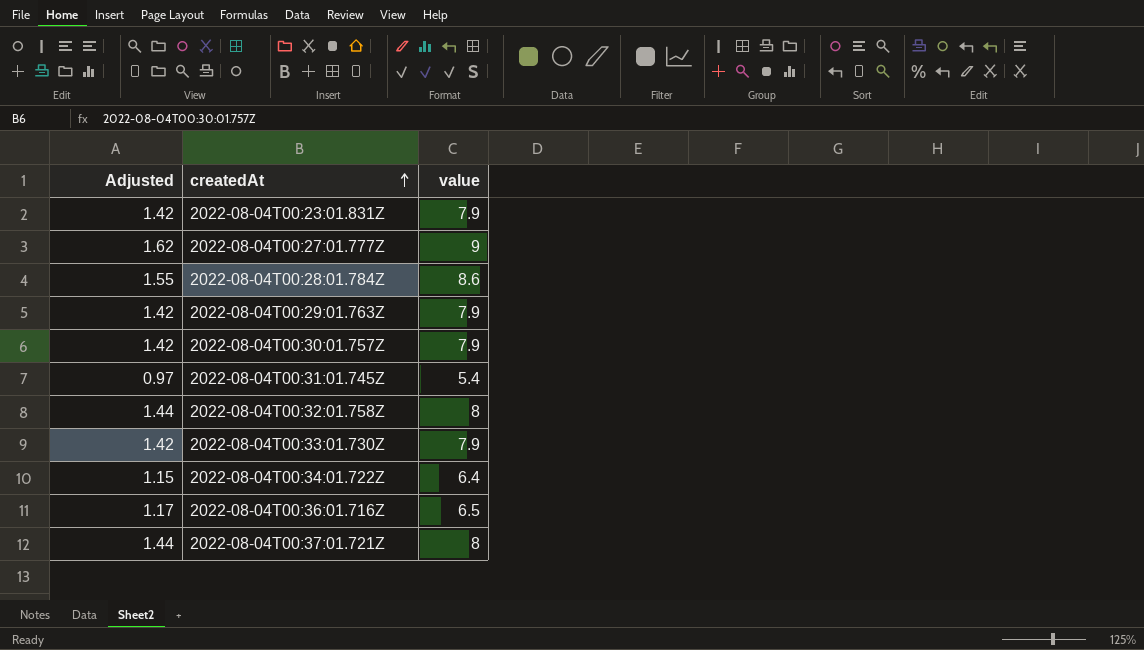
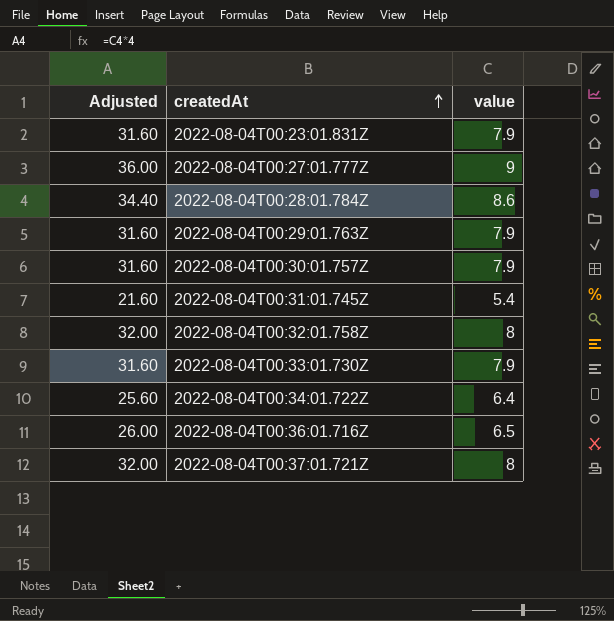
column Adjusted | formula: [value] * 0.18 -> [value] * 4

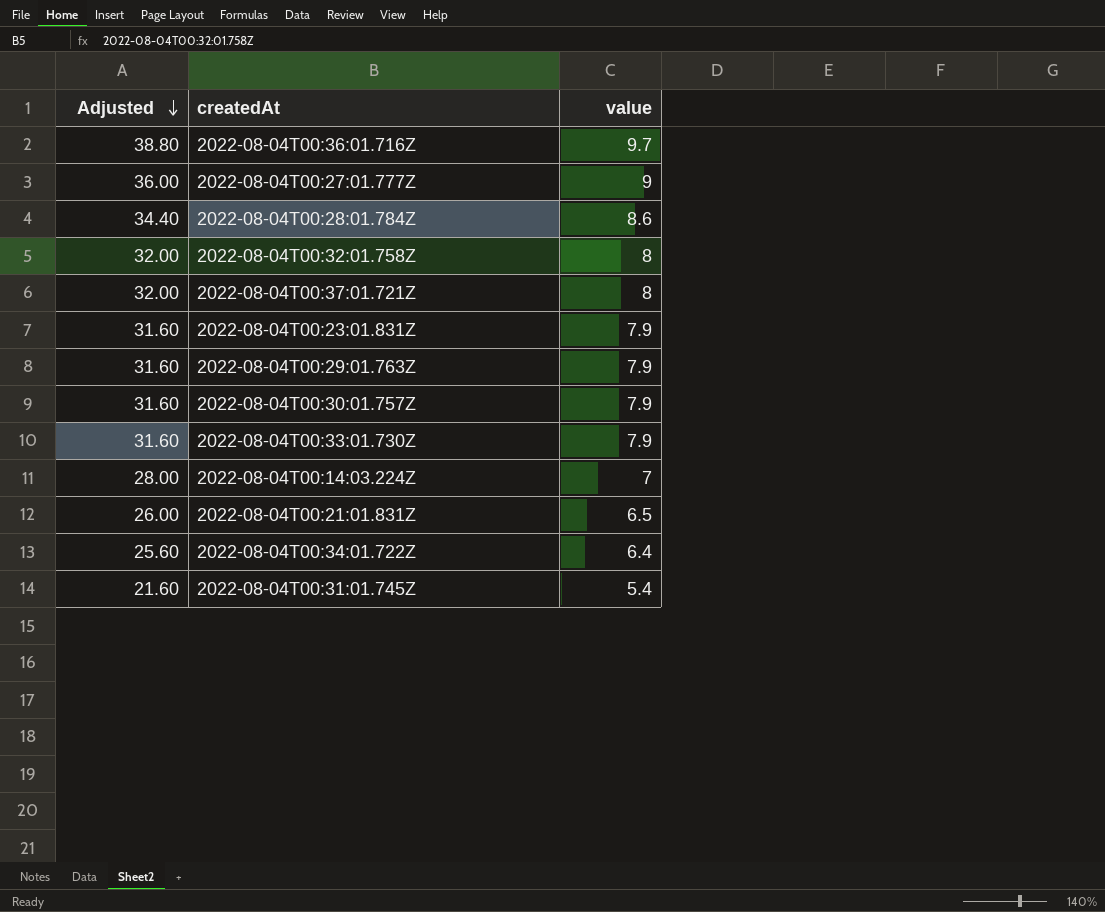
row order: createdAt ascending -> Adjusted descending
2022-08-04T00:36:01.716Z | Adjusted: 26.00 -> 38.80
2022-08-04T00:36:01.716Z | value: 6.5 -> 9.7
row 2022-08-04T00:14:03.224Z: none -> 28.00 | 7
row 2022-08-04T00:21:01.831Z: none -> 26.00 | 6.5

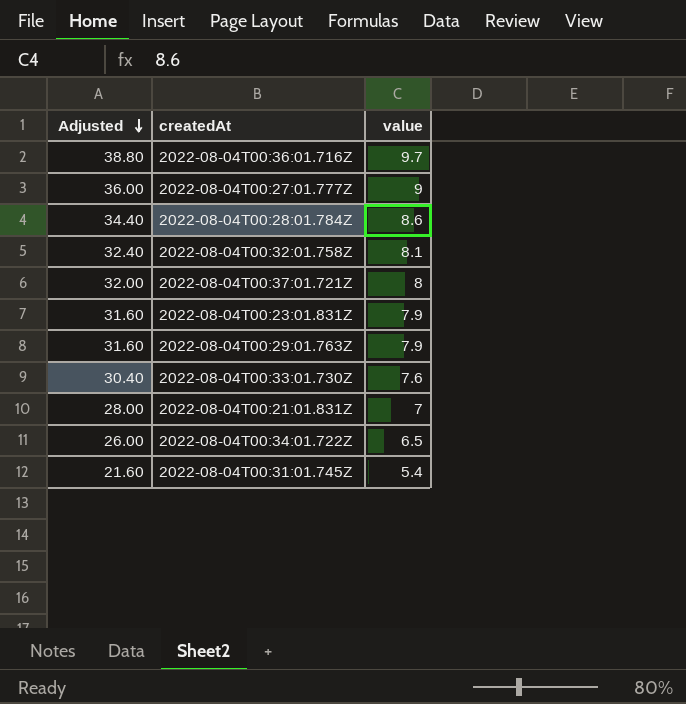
row 2022-08-04T00:30:01.757Z: 31.60 | 7.9 -> none
row 2022-08-04T00:14:03.224Z: 28.00 | 7 -> none
2022-08-04T00:32:01.758Z | Adjusted: 32.00 -> 32.40
2022-08-04T00:32:01.758Z | value: 8 -> 8.1
2022-08-04T00:33:01.730Z | Adjusted: 31.60 -> 30.40
2022-08-04T00:33:01.730Z | value: 7.9 -> 7.6
2022-08-04T00:21:01.831Z | Adjusted: 26.00 -> 28.00
2022-08-04T00:21:01.831Z | value: 6.5 -> 7
2022-08-04T00:34:01.722Z | Adjusted: 25.60 -> 26.00
2022-08-04T00:34:01.722Z | value: 6.4 -> 6.5

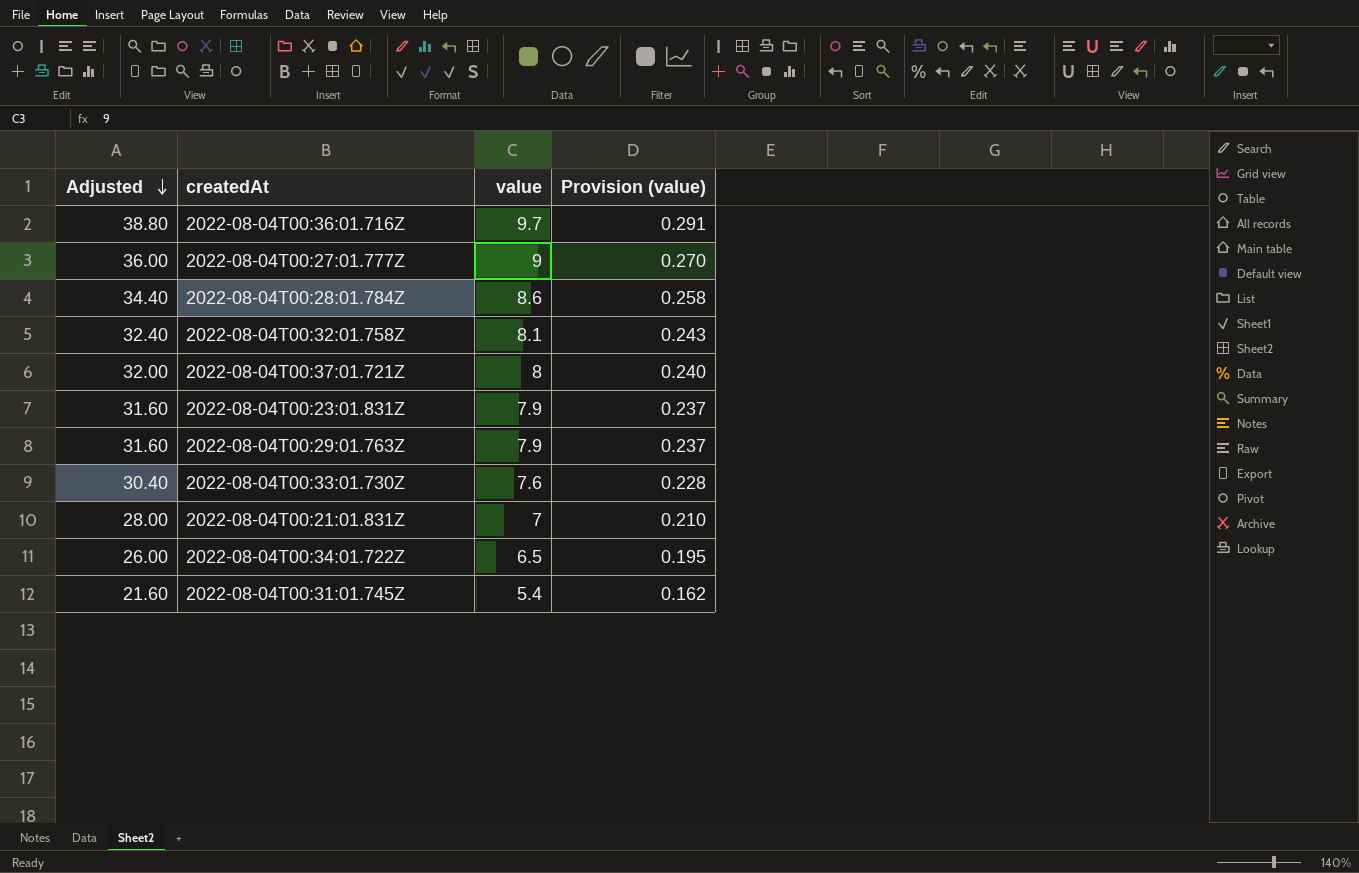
column Provision (value) | formula: none -> [value] * 0.03

